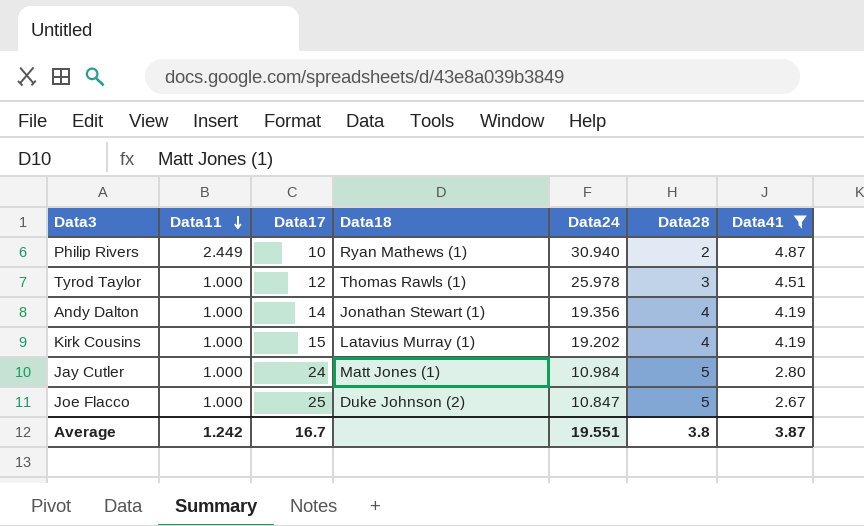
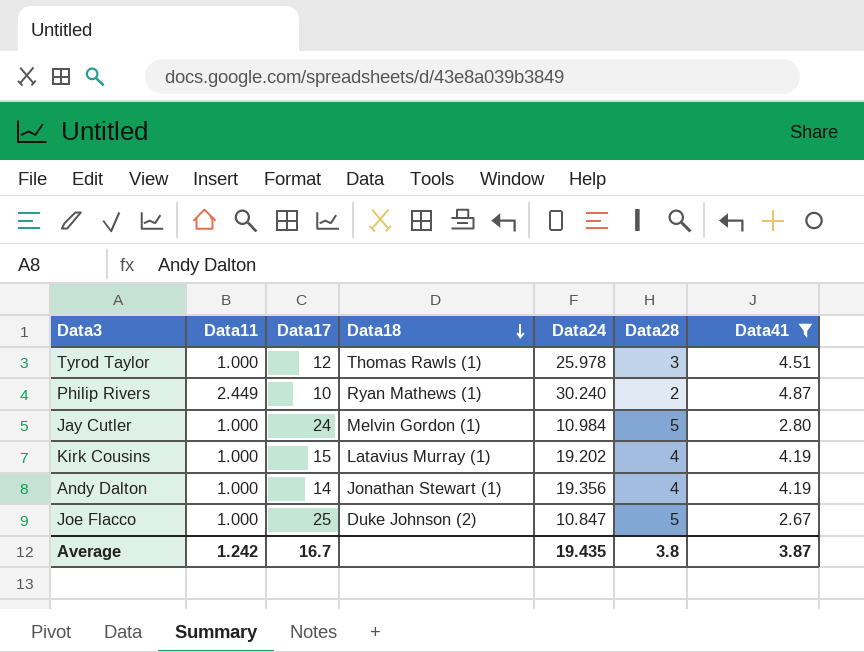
row order: Data11 descending -> Data18 descending
Philip Rivers | Data24: 30.940 -> 30.240
Jay Cutler | Data18: Matt Jones (1) -> Melvin Gordon (1)
Average | Data24: 19.551 -> 19.435

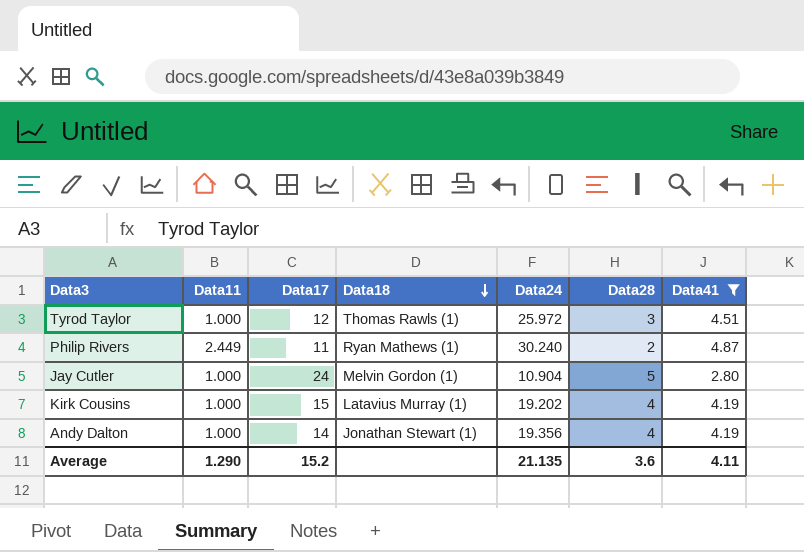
row Joe Flacco: 1.000 | 25 | Duke Johnson (2) | 10.847 | 5 | 2.67 -> none
Tyrod Taylor | Data24: 25.978 -> 25.972
Philip Rivers | Data17: 10 -> 11
Jay Cutler | Data24: 10.984 -> 10.904
Average | Data11: 1.242 -> 1.290
Average | Data17: 16.7 -> 15.2
Average | Data24: 19.435 -> 21.135
Average | Data28: 3.8 -> 3.6
Average | Data41: 3.87 -> 4.11

